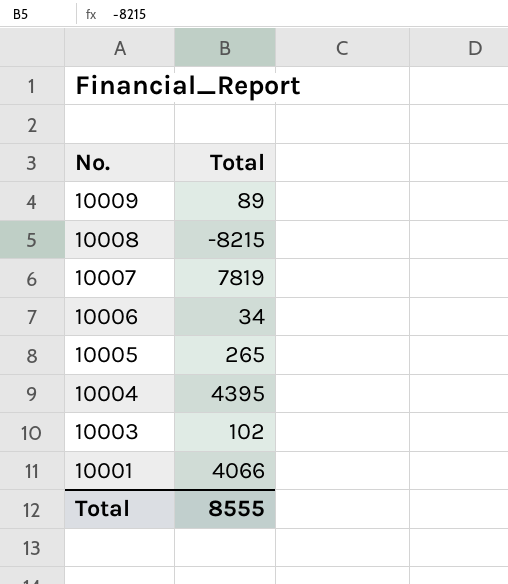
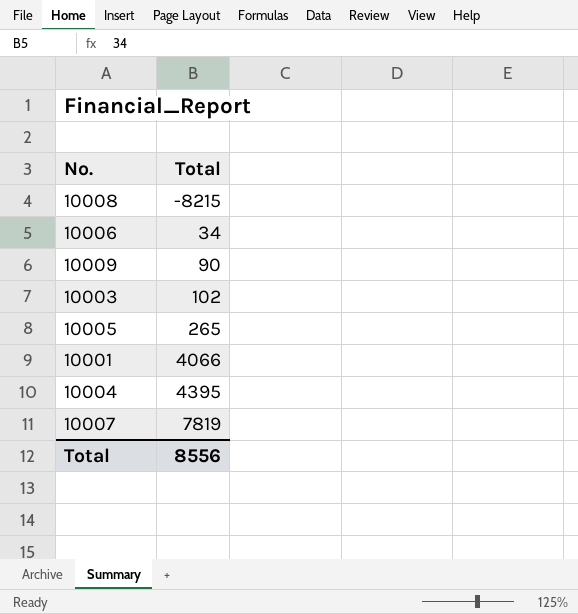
row order: No. descending -> Total ascending
10009 | Total: 89 -> 90
Total | Total: 8555 -> 8556

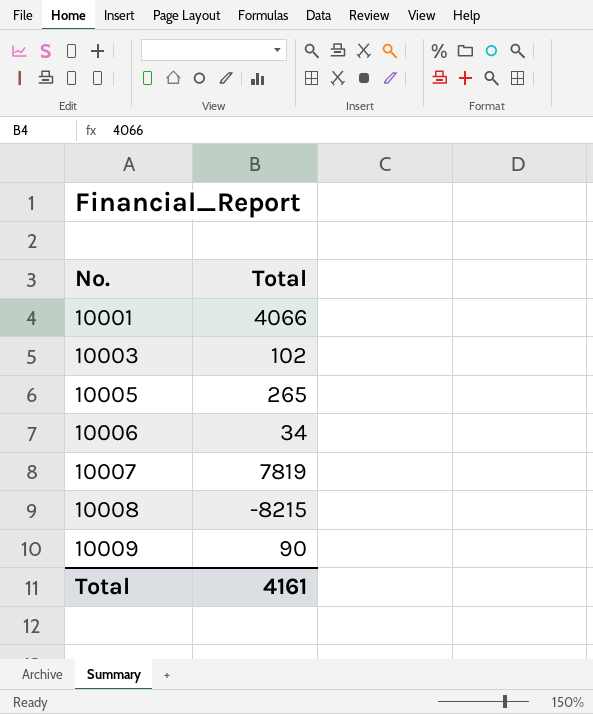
row order: Total ascending -> No. ascending
row 10004: 4395 -> none
Total | Total: 8556 -> 4161

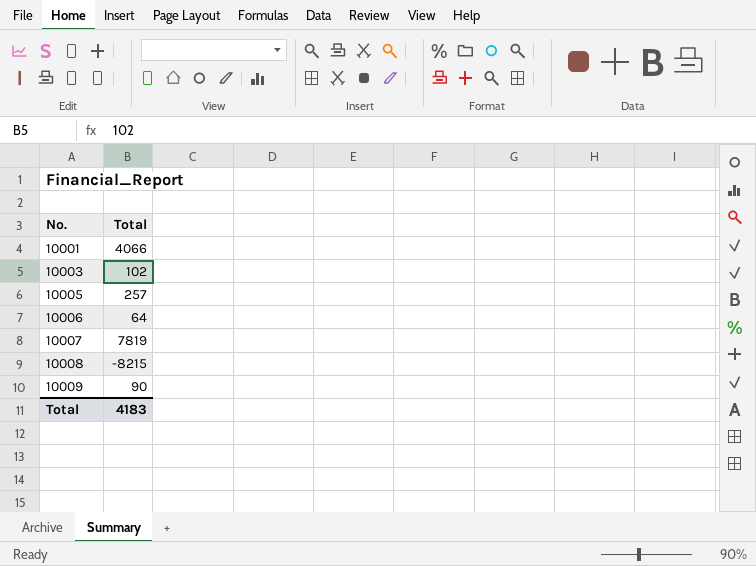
10005 | Total: 265 -> 257
10006 | Total: 34 -> 64
Total | Total: 4161 -> 4183

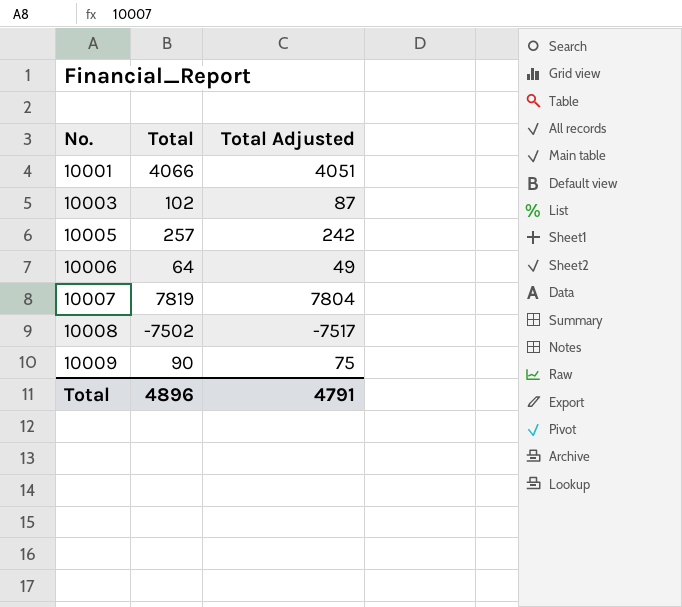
column Total Adjusted | formula: none -> [Total] - 15
10008 | Total: -8215 -> -7502
Total | Total: 4183 -> 4896

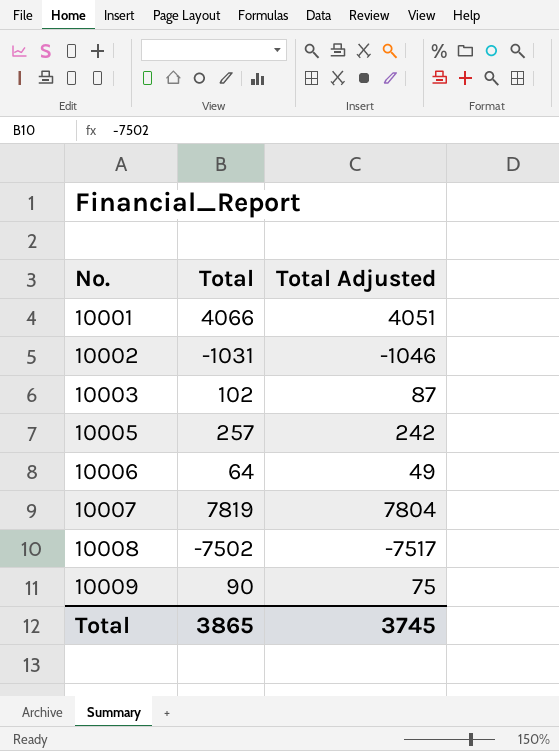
row 10002: none -> -1031 | -1046
Total | Total: 4896 -> 3865
Total | Total Adjusted: 4791 -> 3745

